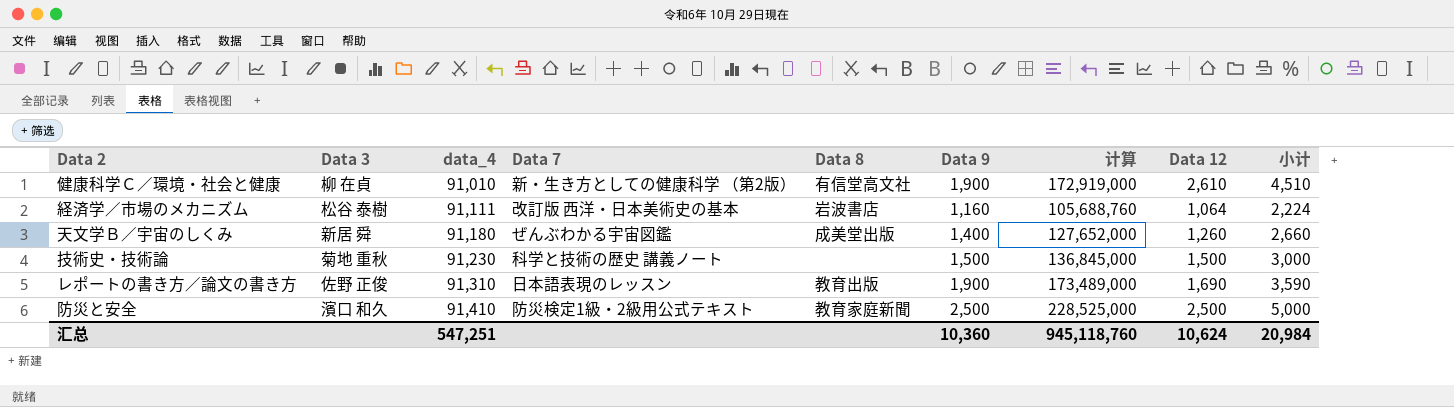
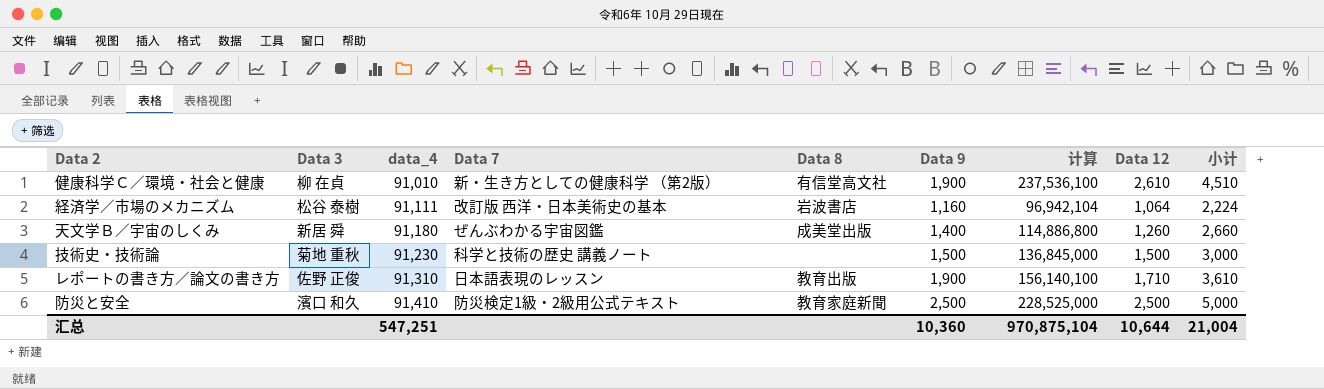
column 计算 | formula: [data_4] * [Data 9] -> [data_4] * [Data 12]
レポートの書き方／論文の書き方 | Data 12: 1,690 -> 1,710
レポートの書き方／論文の書き方 | 小计: 3,590 -> 3,610
汇总 | 计算: 945,118,760 -> 970,875,104
汇总 | Data 12: 10,624 -> 10,644
汇总 | 小计: 20,984 -> 21,004

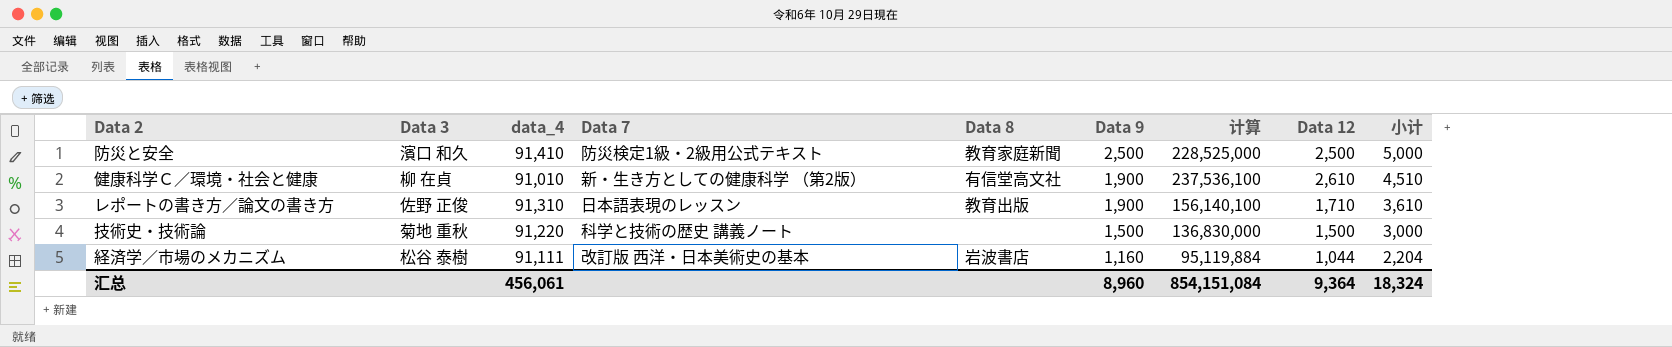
row order: data_4 ascending -> Data 9 descending
row 天文学Ｂ／宇宙のしくみ: 新居 舜 | 91,180 | ぜんぶわかる宇宙図鑑 | 成美堂出版 | 1,400 | 114,886,800 | 1,260 | 2,660 -> none
技術史・技術論 | data_4: 91,230 -> 91,220
技術史・技術論 | 计算: 136,845,000 -> 136,830,000
経済学／市場のメカニズム | 计算: 96,942,104 -> 95,119,884
経済学／市場のメカニズム | Data 12: 1,064 -> 1,044
経済学／市場のメカニズム | 小计: 2,224 -> 2,204
汇总 | data_4: 547,251 -> 456,061
汇总 | Data 9: 10,360 -> 8,960
汇总 | 计算: 970,875,104 -> 854,151,084
汇总 | Data 12: 10,644 -> 9,364
汇总 | 小计: 21,004 -> 18,324

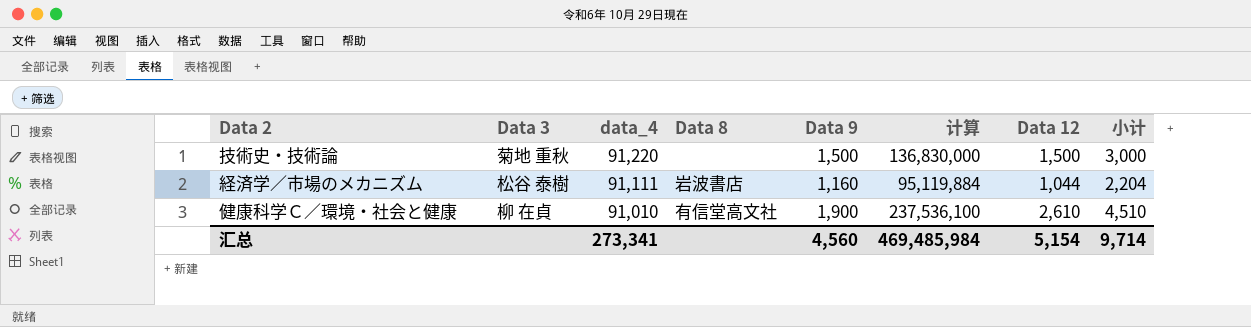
row order: Data 9 descending -> data_4 descending
column Data 7 | position: 4 -> none
row 防災と安全: 濱口 和久 | 91,410 | 防災検定1級・2級用公式テキスト | 教育家庭新聞 | 2,500 | 228,525,000 | 2,500 | 5,000 -> none
row レポートの書き方／論文の書き方: 佐野 正俊 | 91,310 | 日本語表現のレッスン | 教育出版 | 1,900 | 156,140,100 | 1,710 | 3,610 -> none
汇总 | data_4: 456,061 -> 273,341
汇总 | Data 9: 8,960 -> 4,560
汇总 | 计算: 854,151,084 -> 469,485,984
汇总 | Data 12: 9,364 -> 5,154
汇总 | 小计: 18,324 -> 9,714

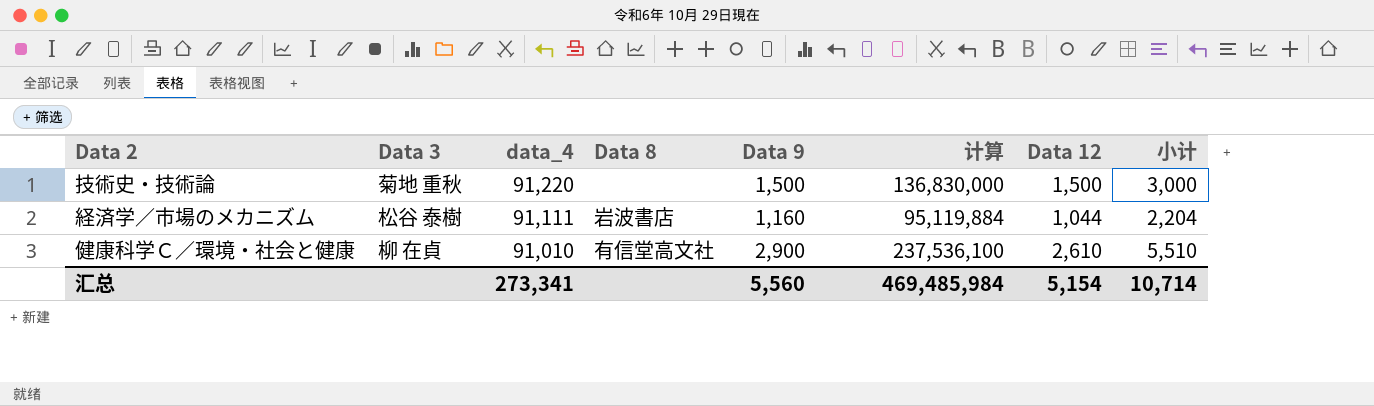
健康科学Ｃ／環境・社会と健康 | Data 9: 1,900 -> 2,900
健康科学Ｃ／環境・社会と健康 | 小计: 4,510 -> 5,510
汇总 | Data 9: 4,560 -> 5,560
汇总 | 小计: 9,714 -> 10,714

